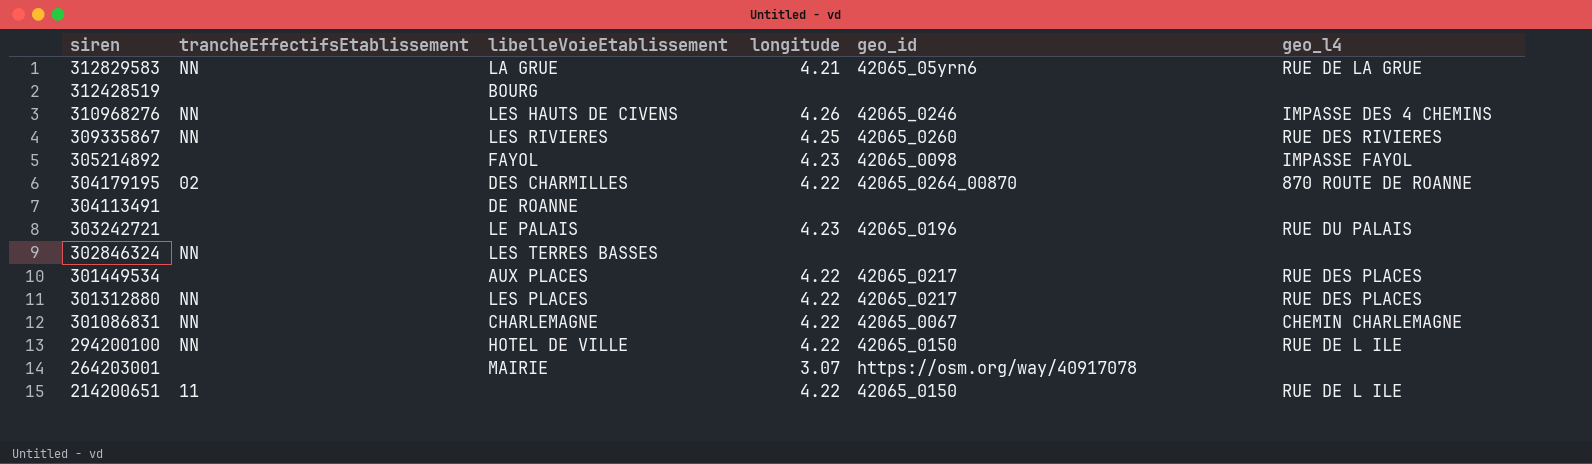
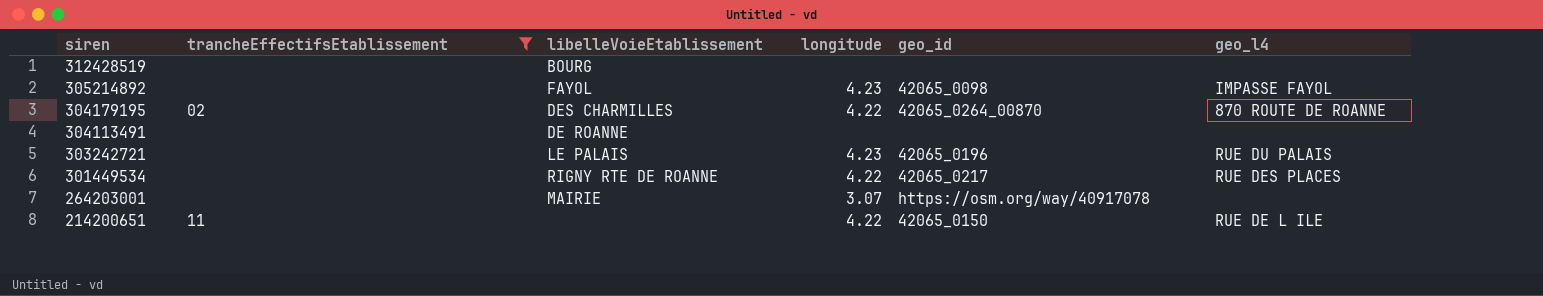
filter: none -> trancheEffectifsEtablissement != NN
301449534 | libelleVoieEtablissement: AUX PLACES -> RIGNY RTE DE ROANNE

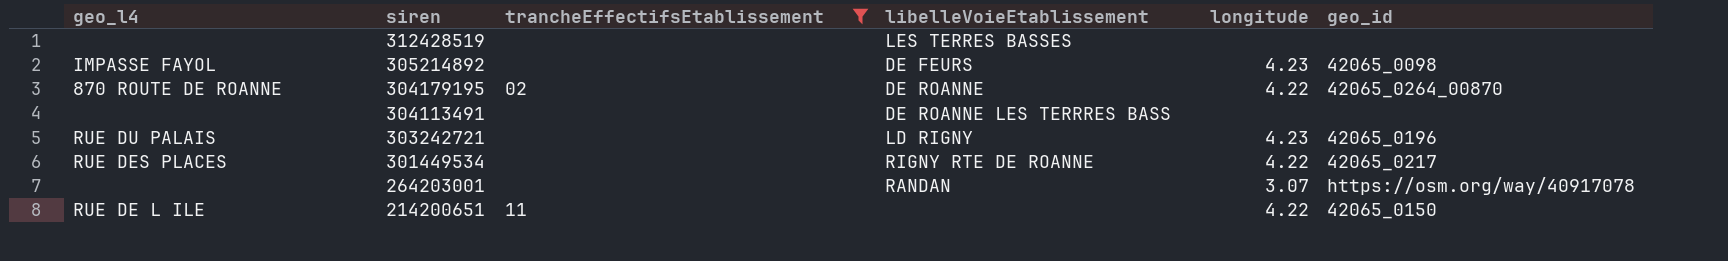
column geo_l4 | position: 6 -> 1
312428519 | libelleVoieEtablissement: BOURG -> LES TERRES BASSES
305214892 | libelleVoieEtablissement: FAYOL -> DE FEURS
304179195 | libelleVoieEtablissement: DES CHARMILLES -> DE ROANNE
304113491 | libelleVoieEtablissement: DE ROANNE -> DE ROANNE LES TERRRES BASS
303242721 | libelleVoieEtablissement: LE PALAIS -> LD RIGNY
264203001 | libelleVoieEtablissement: MAIRIE -> RANDAN

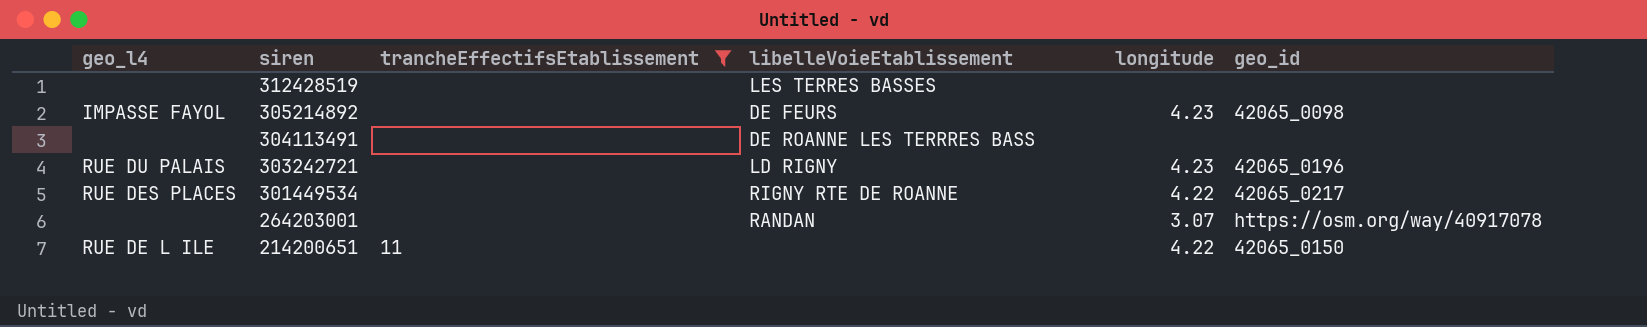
row 304179195: 870 ROUTE DE ROANNE | 02 | DE ROANNE | 4.22 | 42065_0264_00870 -> none

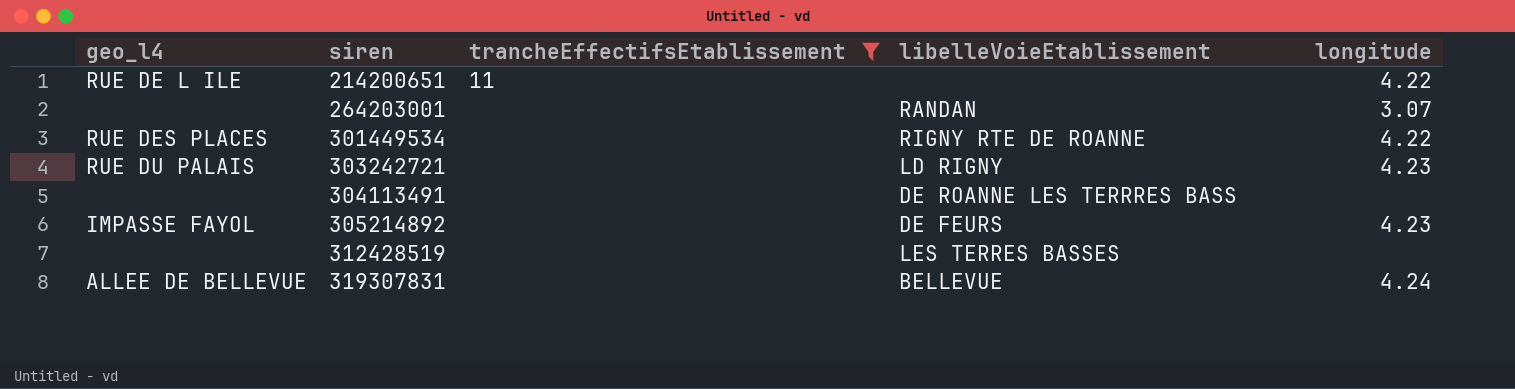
row order: siren descending -> siren ascending
column geo_id | position: 6 -> none
row 319307831: none -> ALLEE DE BELLEVUE | none | BELLEVUE | 4.24

